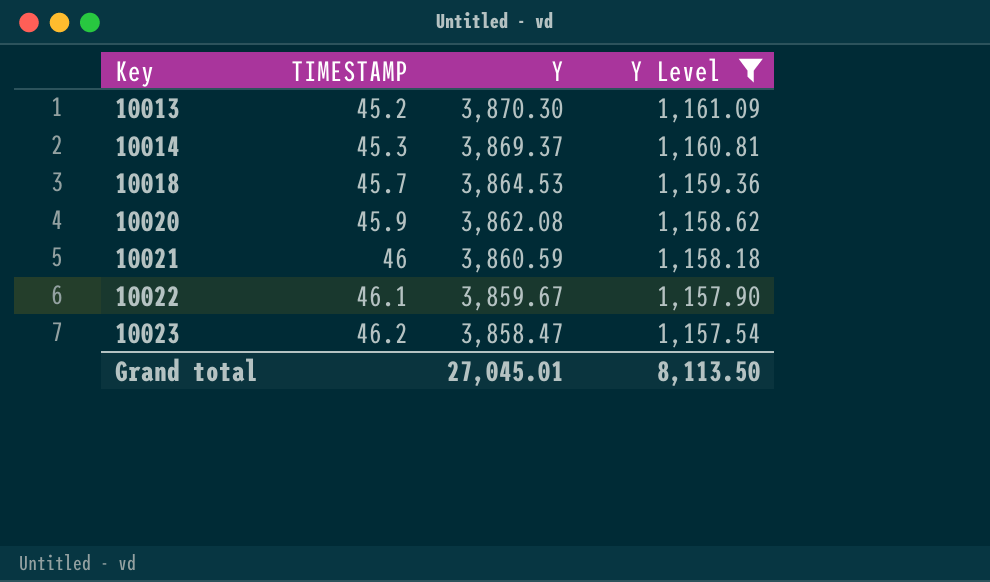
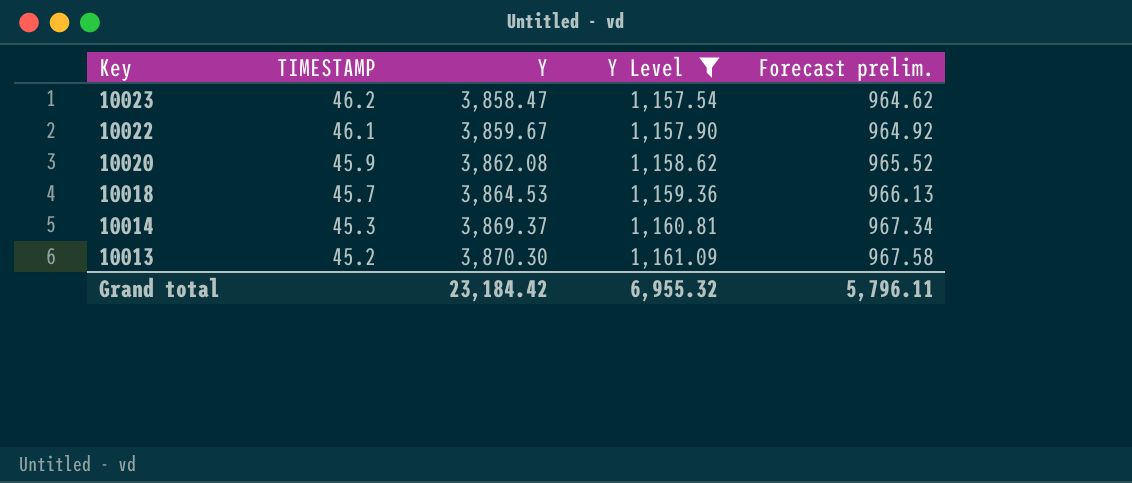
row order: Key ascending -> Key descending
column Forecast prelim. | formula: none -> [Y] * 0.25
row 10021: 46 | 3,860.59 | 1,158.18 -> none
Grand total | Y: 27,045.01 -> 23,184.42
Grand total | Y Level: 8,113.50 -> 6,955.32

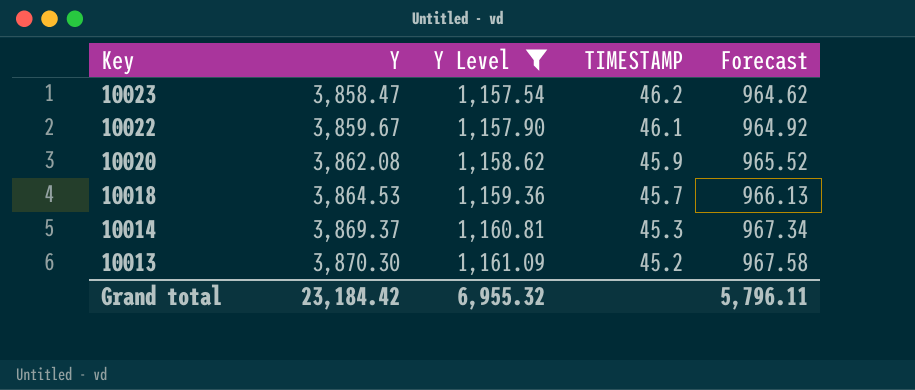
column TIMESTAMP | position: 2 -> 4
column name: Forecast prelim. -> Forecast

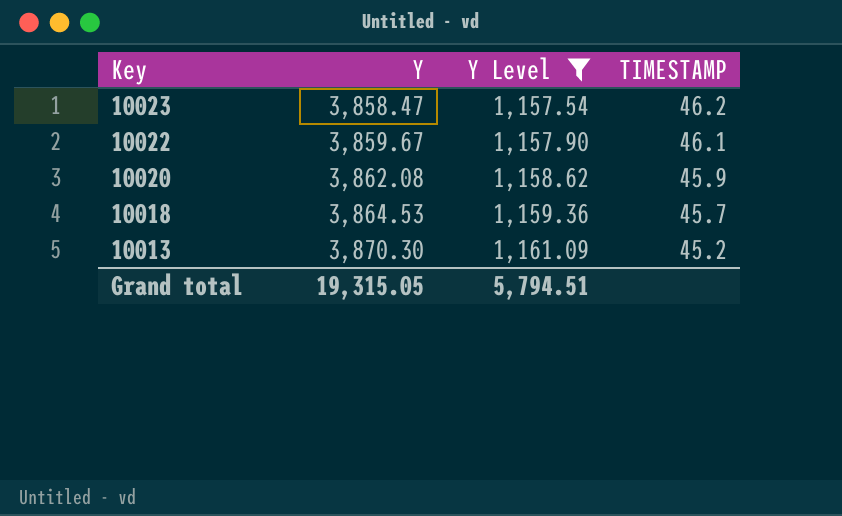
column Forecast | formula: [Y] * 0.25 -> none
row 10014: 3,869.37 | 1,160.81 | 45.3 | 967.34 -> none
Grand total | Y: 23,184.42 -> 19,315.05
Grand total | Y Level: 6,955.32 -> 5,794.51

